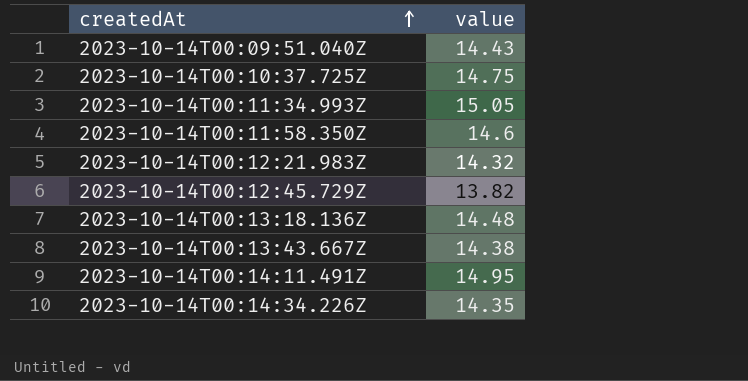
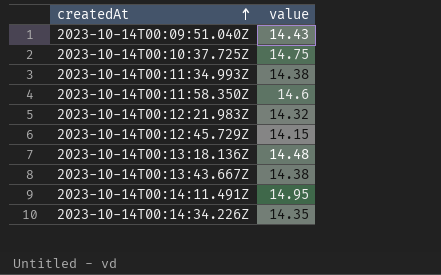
2023-10-14T00:11:34.993Z | value: 15.05 -> 14.38
2023-10-14T00:12:45.729Z | value: 13.82 -> 14.15

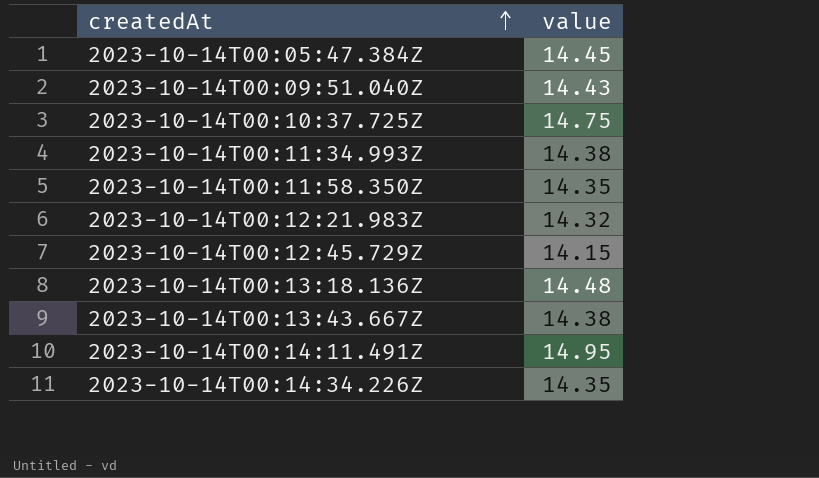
row 2023-10-14T00:05:47.384Z: none -> 14.45
2023-10-14T00:11:58.350Z | value: 14.6 -> 14.35

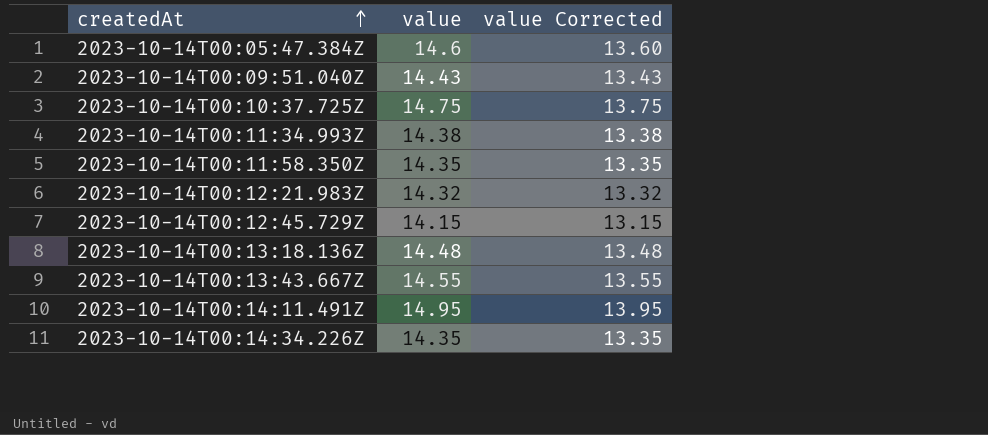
column value Corrected | formula: none -> [value] - 1
2023-10-14T00:05:47.384Z | value: 14.45 -> 14.6
2023-10-14T00:13:43.667Z | value: 14.38 -> 14.55

